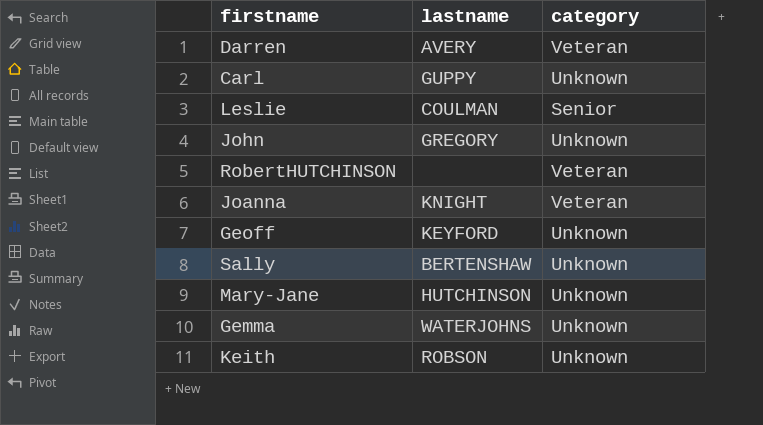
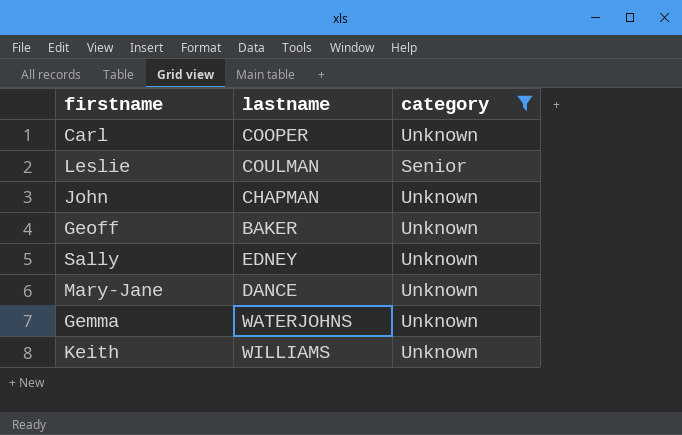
filter: none -> category != Veteran
Carl | lastname: GUPPY -> COOPER
John | lastname: GREGORY -> CHAPMAN
Geoff | lastname: KEYFORD -> BAKER
Sally | lastname: BERTENSHAW -> EDNEY
Mary-Jane | lastname: HUTCHINSON -> DANCE
Keith | lastname: ROBSON -> WILLIAMS

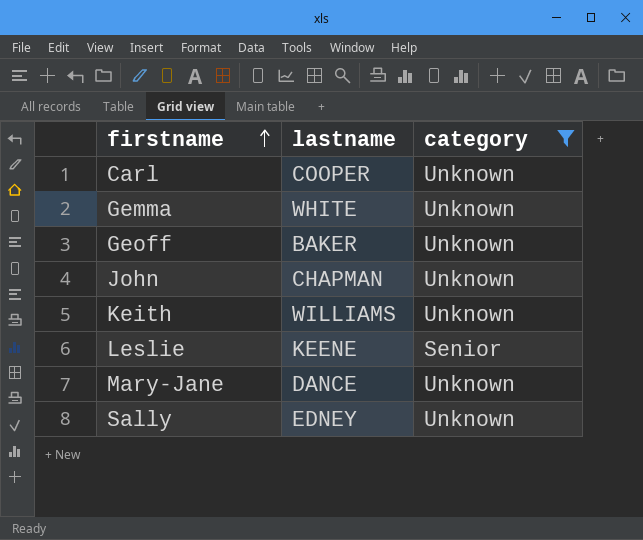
row order: none -> firstname ascending
Gemma | lastname: WATERJOHNS -> WHITE
Leslie | lastname: COULMAN -> KEENE

